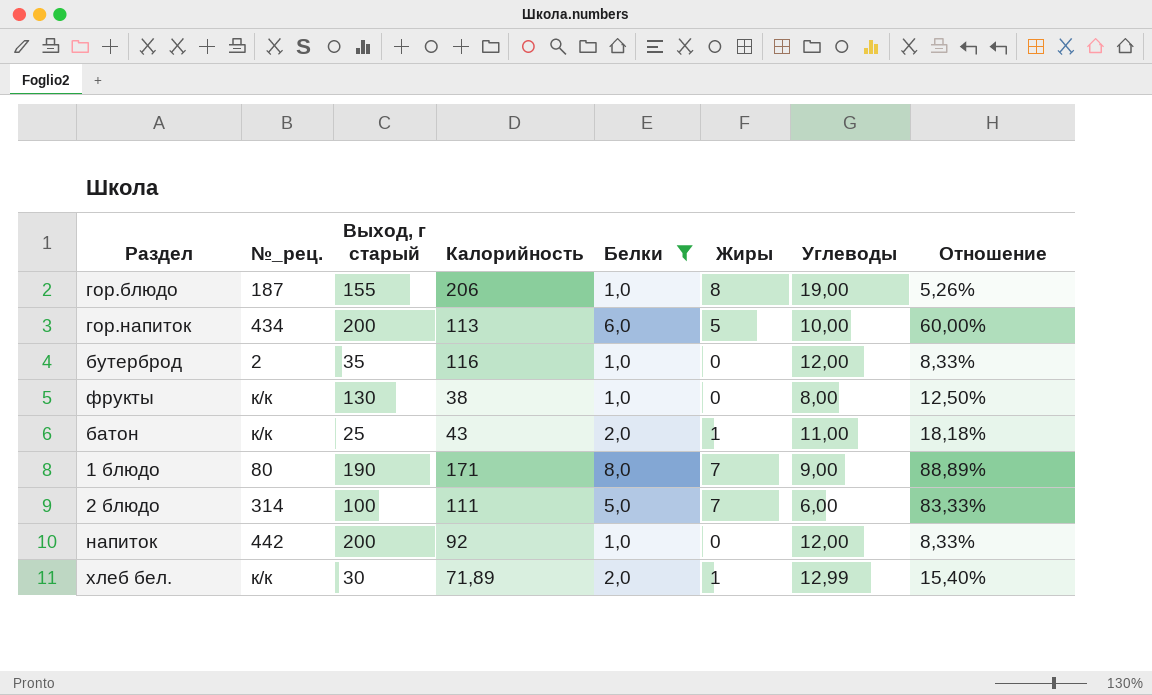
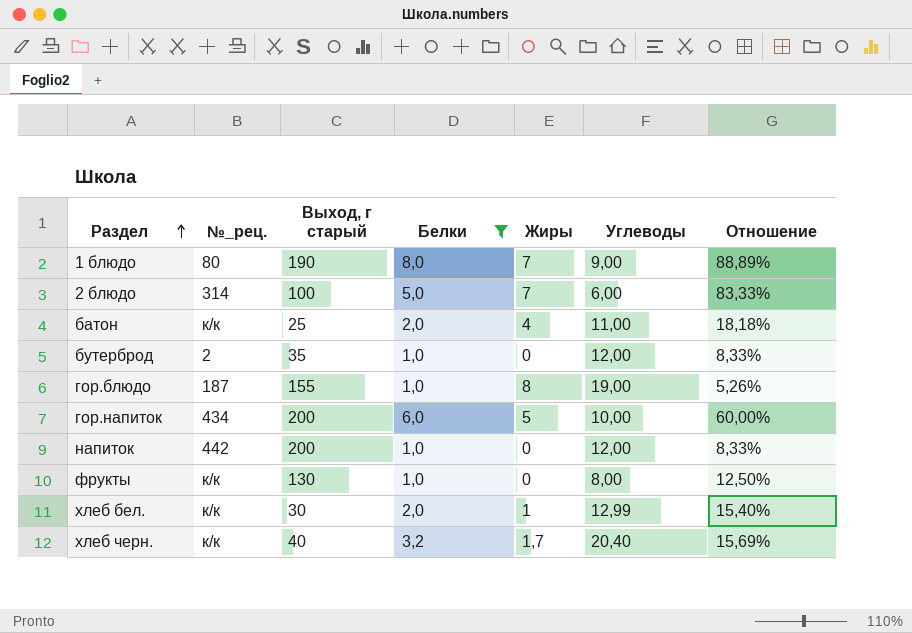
row order: none -> Раздел ascending
column Калорийность | position: 4 -> none
батон | Жиры: 1 -> 4
row хлеб черн.: none -> к/к | 40 | 3,2 | 1,7 | 20,40 | 15,69%

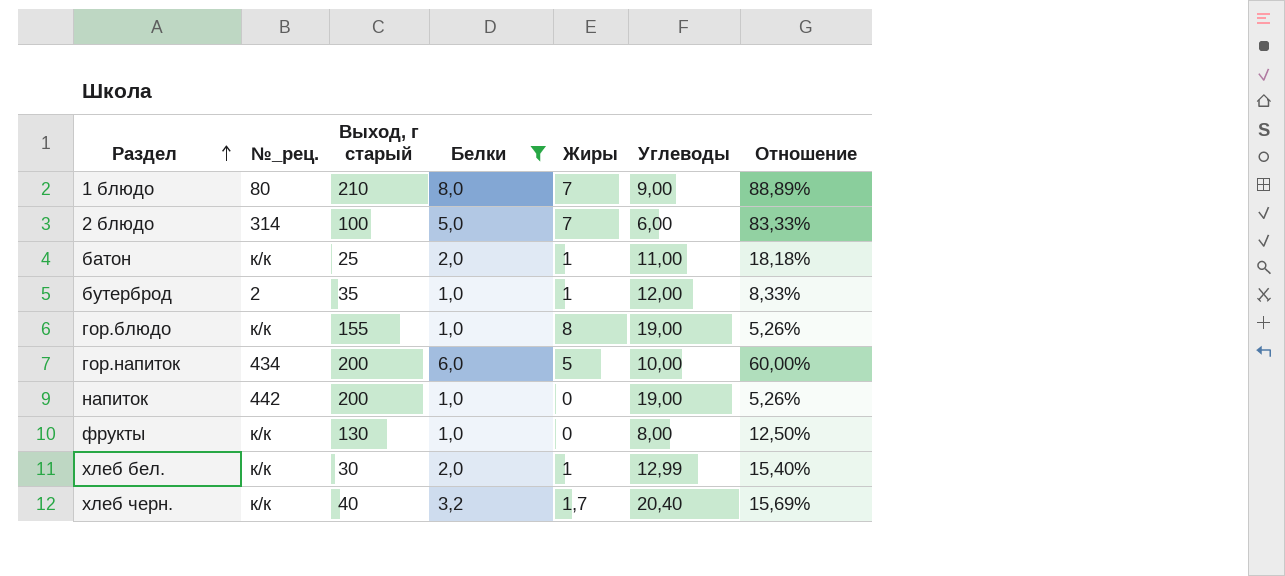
1 блюдо | Выход, г старый: 190 -> 210
батон | Жиры: 4 -> 1
бутерброд | Жиры: 0 -> 1
гор.блюдо | №_рец.: 187 -> к/к
напиток | Углеводы: 12,00 -> 19,00
напиток | Отношение: 8,33% -> 5,26%

